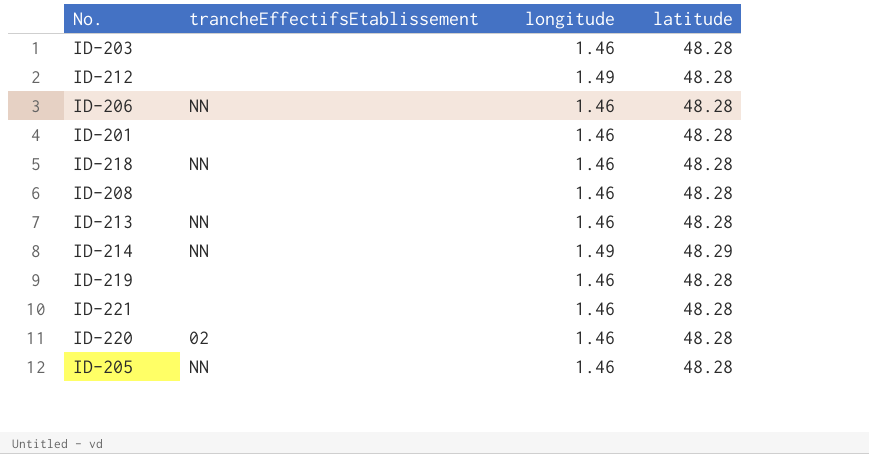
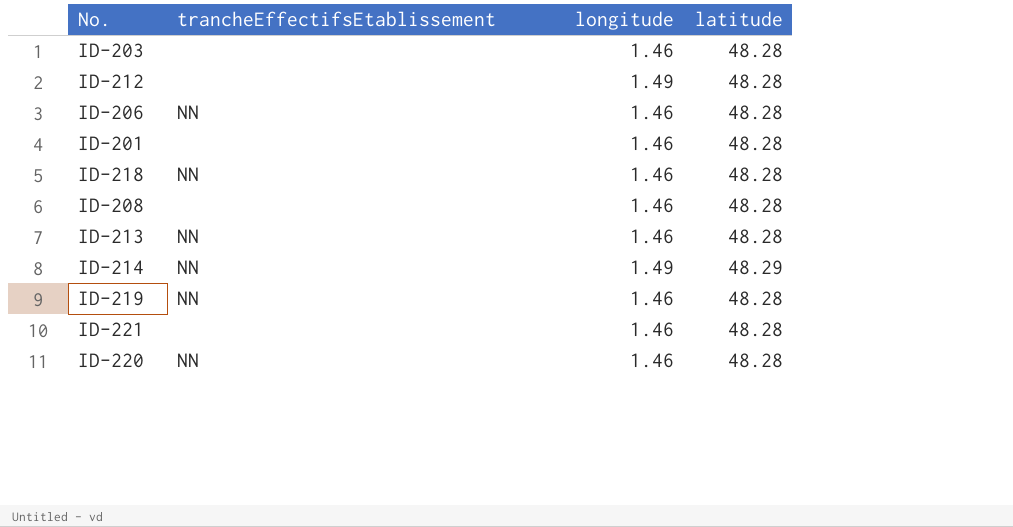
row ID-205: NN | 1.46 | 48.28 -> none
ID-219 | trancheEffectifsEtablissement: none -> NN
ID-220 | trancheEffectifsEtablissement: 02 -> NN

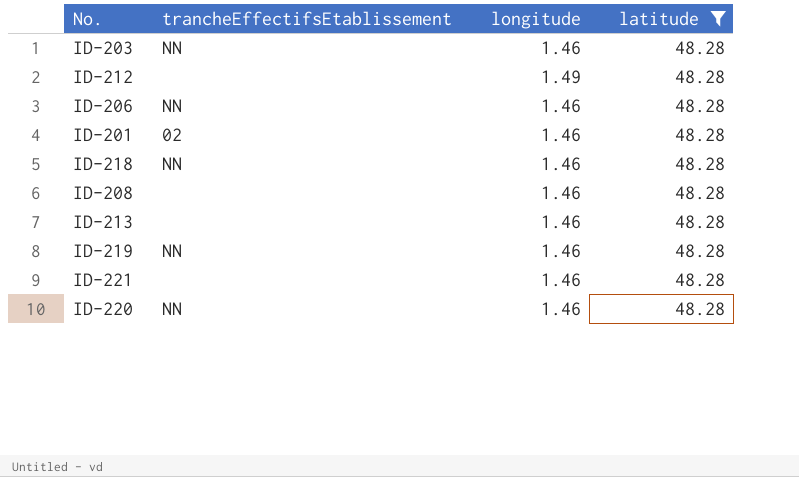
filter: none -> latitude = 48.28
ID-203 | trancheEffectifsEtablissement: none -> NN
ID-201 | trancheEffectifsEtablissement: none -> 02
ID-213 | trancheEffectifsEtablissement: NN -> none

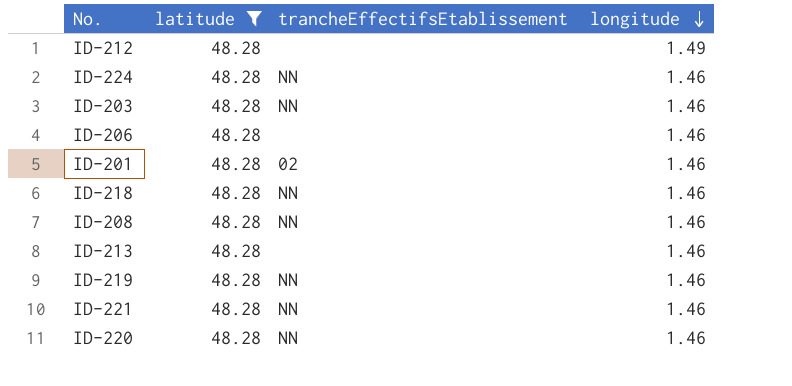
row order: none -> longitude descending
column latitude | position: 4 -> 2
row ID-224: none -> 48.28 | NN | 1.46
ID-206 | trancheEffectifsEtablissement: NN -> none
ID-208 | trancheEffectifsEtablissement: none -> NN
ID-221 | trancheEffectifsEtablissement: none -> NN

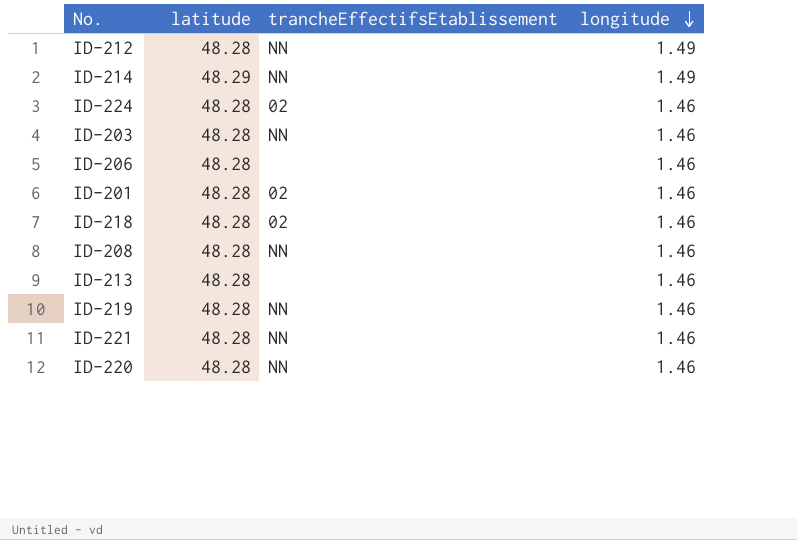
filter: latitude = 48.28 -> none
ID-212 | trancheEffectifsEtablissement: none -> NN
ID-224 | trancheEffectifsEtablissement: NN -> 02
ID-218 | trancheEffectifsEtablissement: NN -> 02

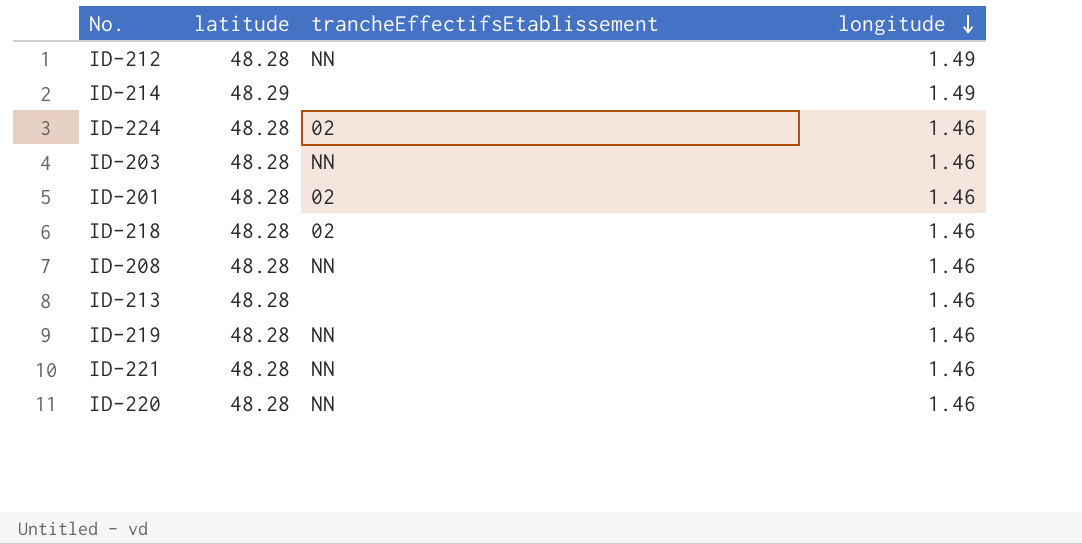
row ID-206: 48.28 | none | 1.46 -> none
ID-214 | trancheEffectifsEtablissement: NN -> none

